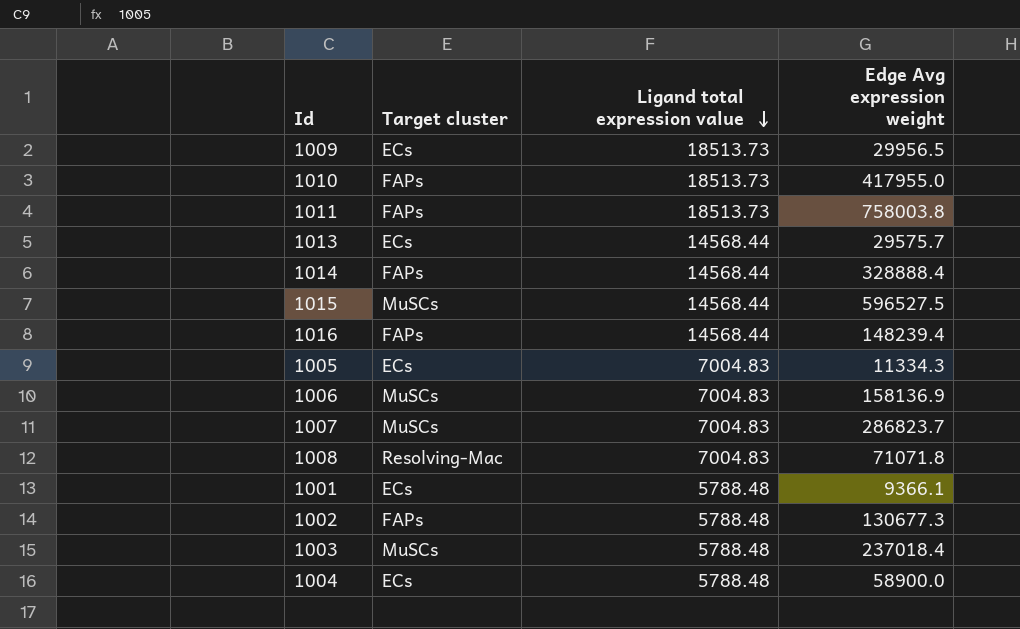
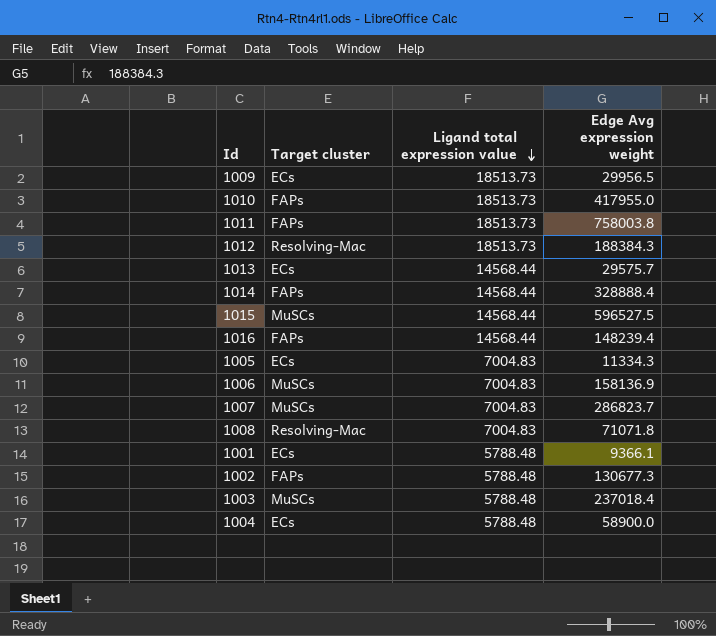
row 1012: none -> Resolving-Mac | 18513.73 | 188384.3

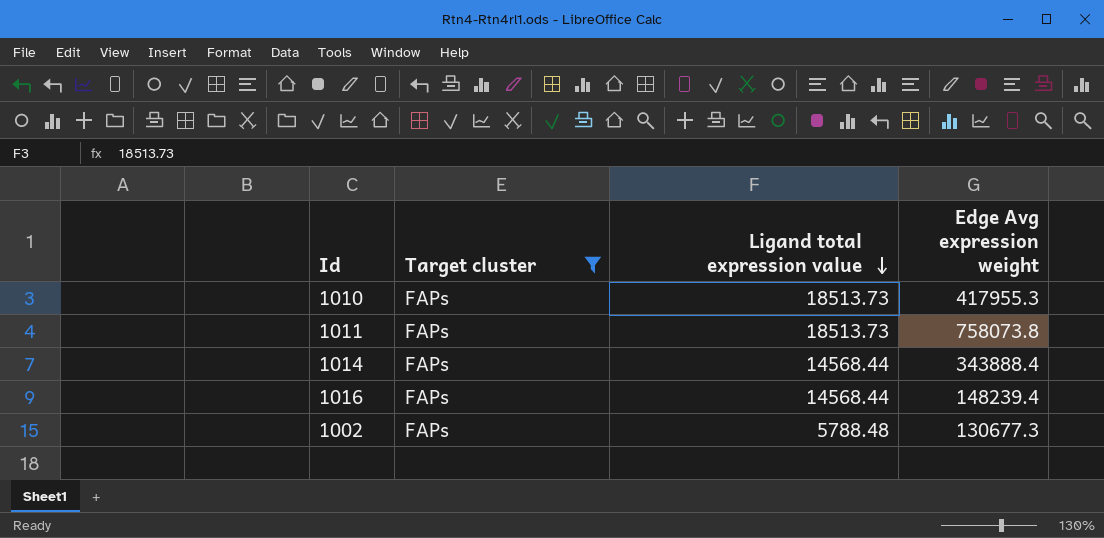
filter: none -> Target cluster = FAPs
1010 | Edge Avg expression weight: 417955.0 -> 417955.3
1011 | Edge Avg expression weight: 758003.8 -> 758073.8
1014 | Edge Avg expression weight: 328888.4 -> 343888.4

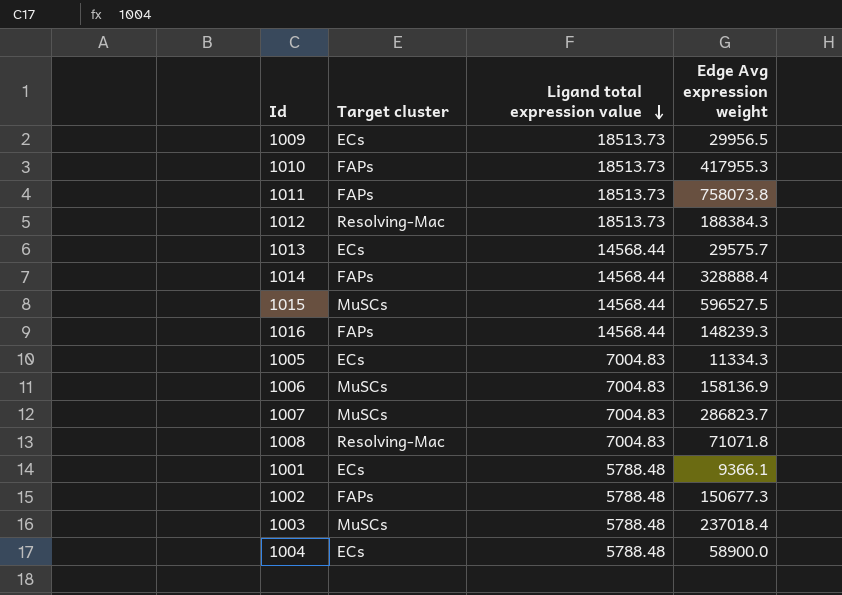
filter: Target cluster = FAPs -> none
1014 | Edge Avg expression weight: 343888.4 -> 328888.4
1016 | Edge Avg expression weight: 148239.4 -> 148239.3
1002 | Edge Avg expression weight: 130677.3 -> 150677.3

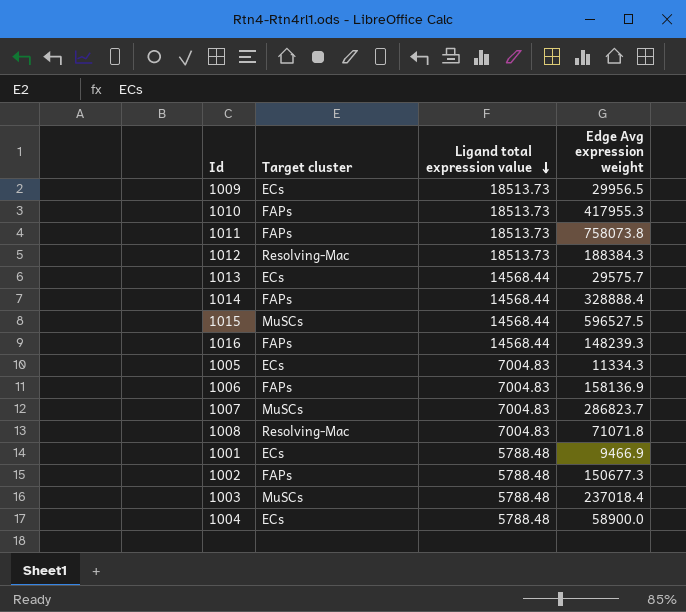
1006 | Target cluster: MuSCs -> FAPs
1001 | Edge Avg expression weight: 9366.1 -> 9466.9

